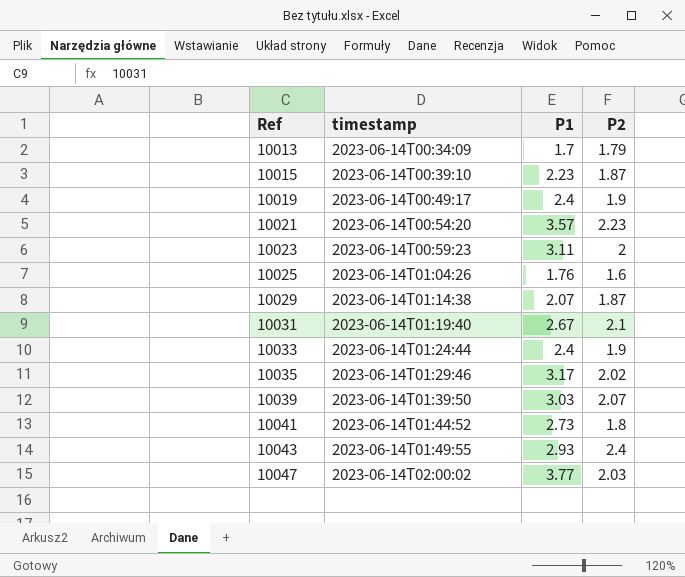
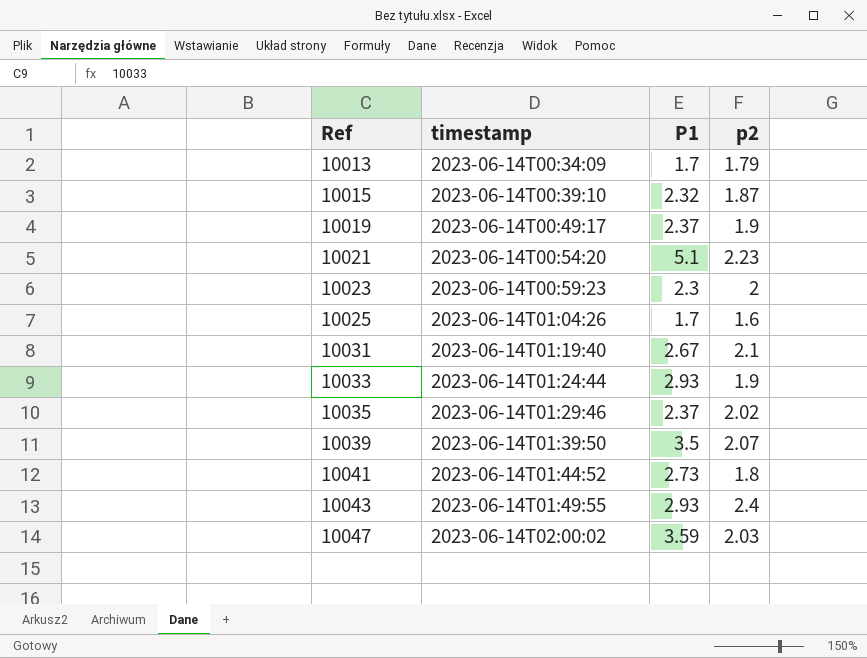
column name: P2 -> p2
row 10029: 2023-06-14T01:14:38 | 2.07 | 1.87 -> none
10015 | P1: 2.23 -> 2.32
10019 | P1: 2.4 -> 2.37
10021 | P1: 3.57 -> 5.1
10023 | P1: 3.11 -> 2.3
10025 | P1: 1.76 -> 1.7
10033 | P1: 2.4 -> 2.93
10035 | P1: 3.17 -> 2.37
10039 | P1: 3.03 -> 3.5
10047 | P1: 3.77 -> 3.59

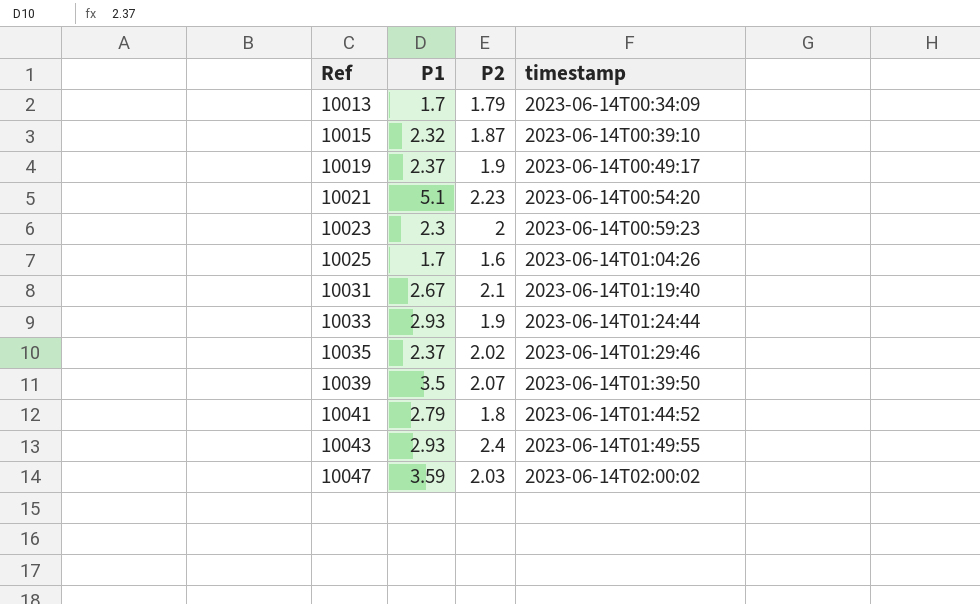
column name: p2 -> P2
column timestamp | position: 2 -> 4
10041 | P1: 2.73 -> 2.79

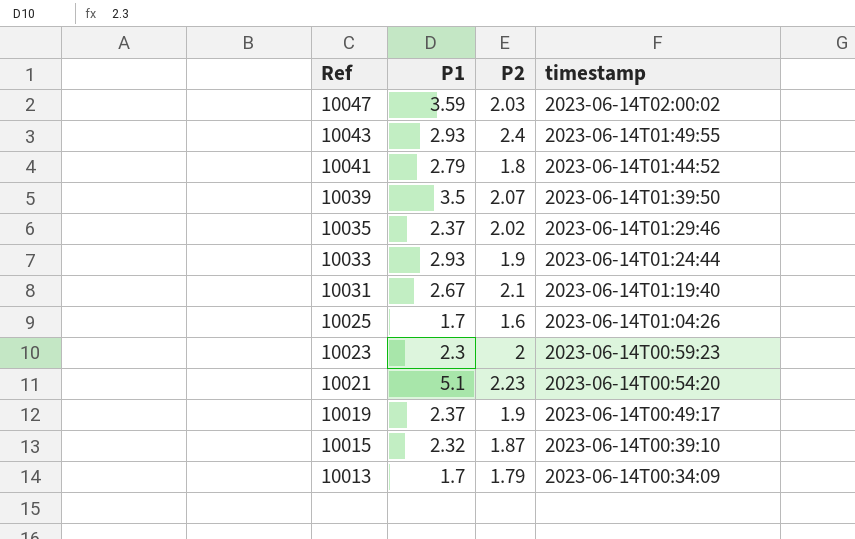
row order: Ref ascending -> Ref descending

